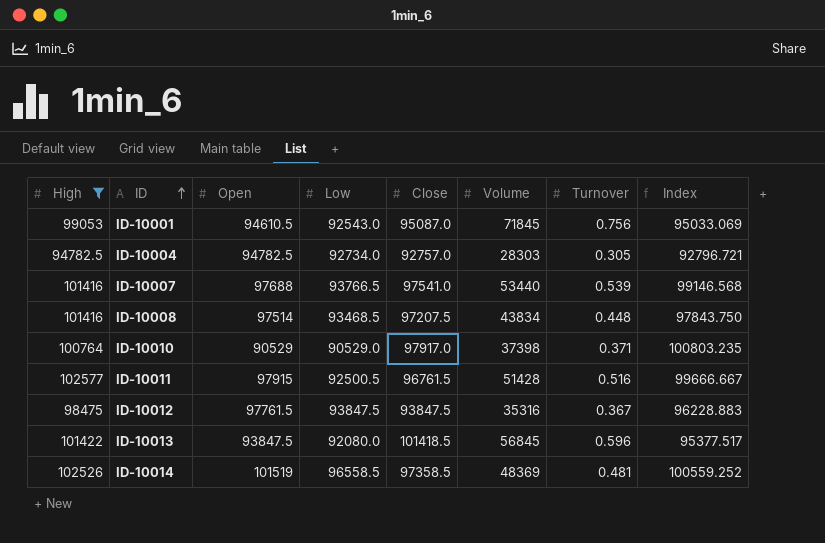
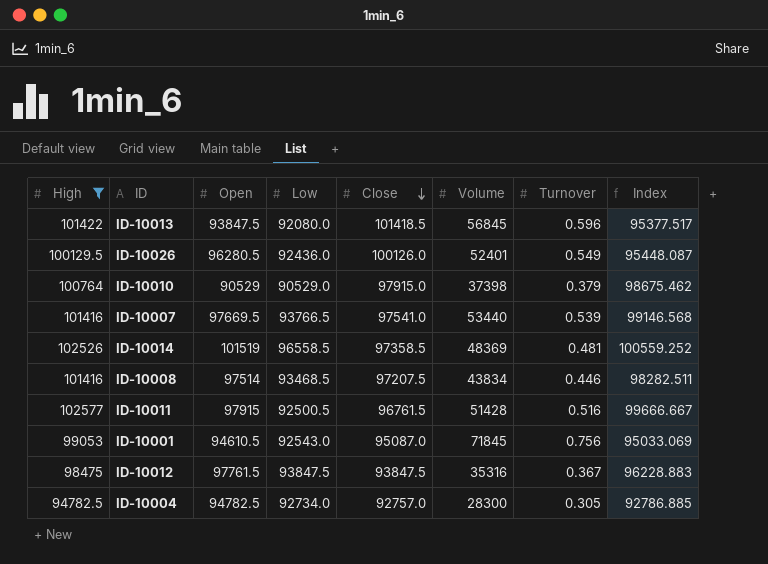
row order: ID ascending -> Close descending
row ID-10026: none -> 100129.5 | 96280.5 | 92436.0 | 100126.0 | 52401 | 0.549 | 95448.087
ID-10010 | Close: 97917.0 -> 97915.0
ID-10010 | Turnover: 0.371 -> 0.379
ID-10010 | Index: 100803.235 -> 98675.462
ID-10007 | Open: 97688 -> 97669.5
ID-10008 | Turnover: 0.448 -> 0.446
ID-10008 | Index: 97843.750 -> 98282.511
ID-10004 | Volume: 28303 -> 28300
ID-10004 | Index: 92796.721 -> 92786.885

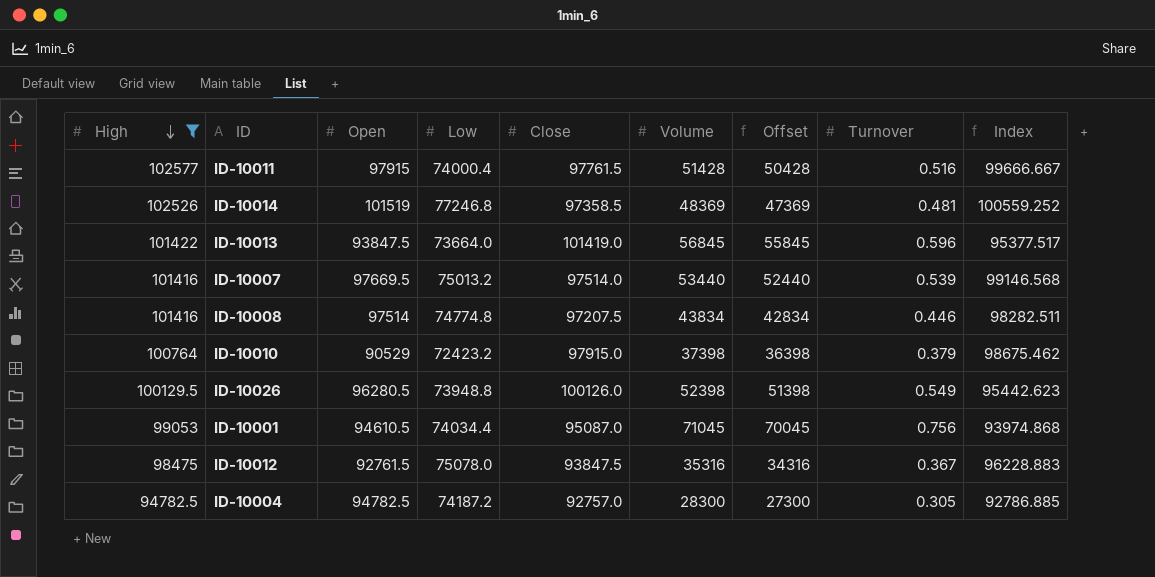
row order: Close descending -> High descending
column Offset | formula: none -> [Volume] - 1000
ID-10011 | Low: 92500.5 -> 74000.4
ID-10011 | Close: 96761.5 -> 97761.5
ID-10014 | Low: 96558.5 -> 77246.8
ID-10013 | Low: 92080.0 -> 73664.0
ID-10013 | Close: 101418.5 -> 101419.0
ID-10007 | Low: 93766.5 -> 75013.2
ID-10007 | Close: 97541.0 -> 97514.0
ID-10008 | Low: 93468.5 -> 74774.8
ID-10010 | Low: 90529.0 -> 72423.2
ID-10026 | Low: 92436.0 -> 73948.8
ID-10026 | Volume: 52401 -> 52398
ID-10026 | Index: 95448.087 -> 95442.623
ID-10001 | Low: 92543.0 -> 74034.4
ID-10001 | Volume: 71845 -> 71045
ID-10001 | Index: 95033.069 -> 93974.868
ID-10012 | Open: 97761.5 -> 92761.5
ID-10012 | Low: 93847.5 -> 75078.0
ID-10004 | Low: 92734.0 -> 74187.2

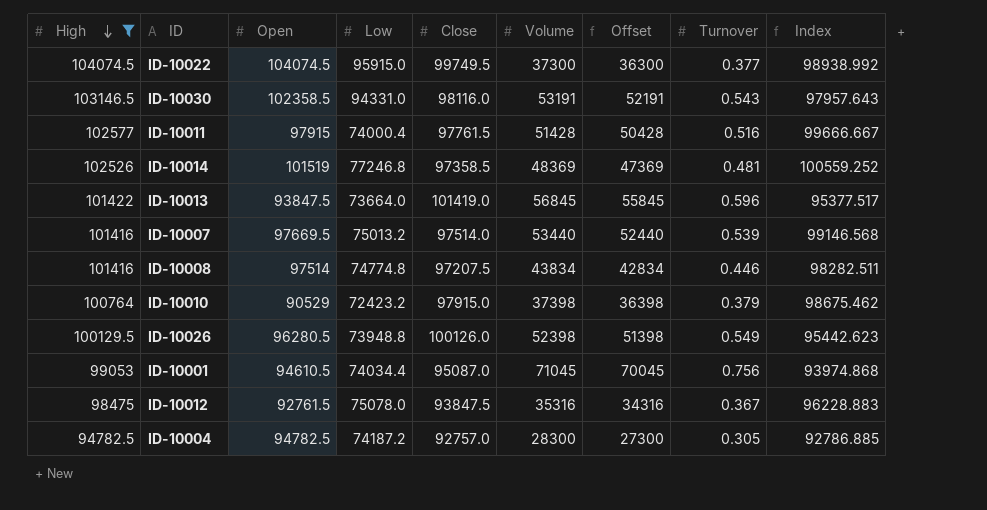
row ID-10022: none -> 104074.5 | 104074.5 | 95915.0 | 99749.5 | 37300 | 36300 | 0.377 | 98938.992
row ID-10030: none -> 103146.5 | 102358.5 | 94331.0 | 98116.0 | 53191 | 52191 | 0.543 | 97957.643

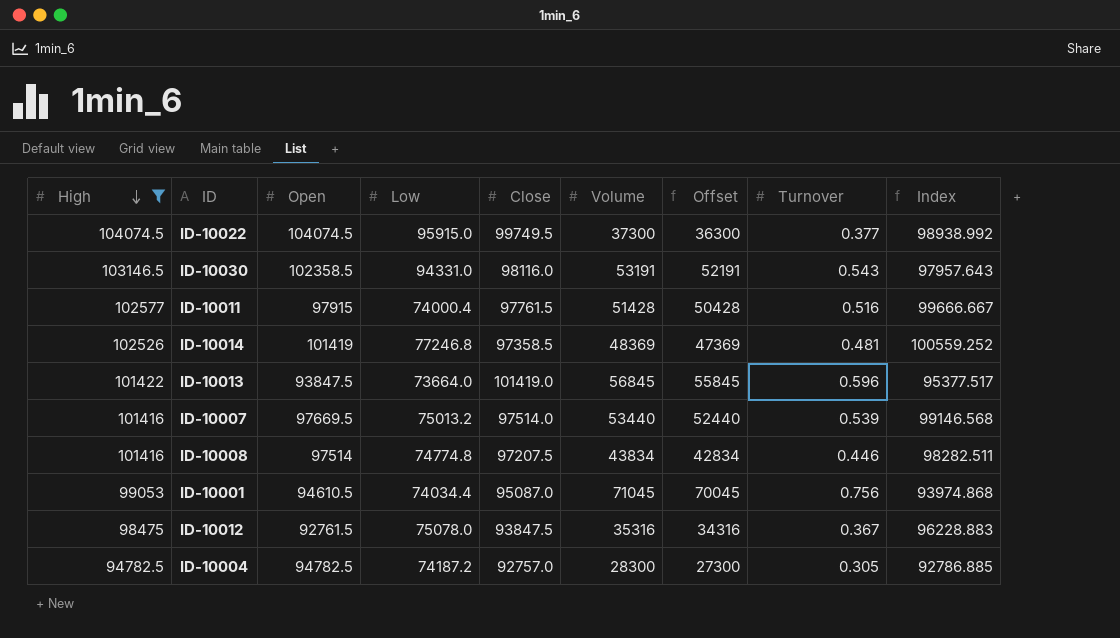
row ID-10010: 100764 | 90529 | 72423.2 | 97915.0 | 37398 | 36398 | 0.379 | 98675.462 -> none
row ID-10026: 100129.5 | 96280.5 | 73948.8 | 100126.0 | 52398 | 51398 | 0.549 | 95442.623 -> none
ID-10014 | Open: 101519 -> 101419

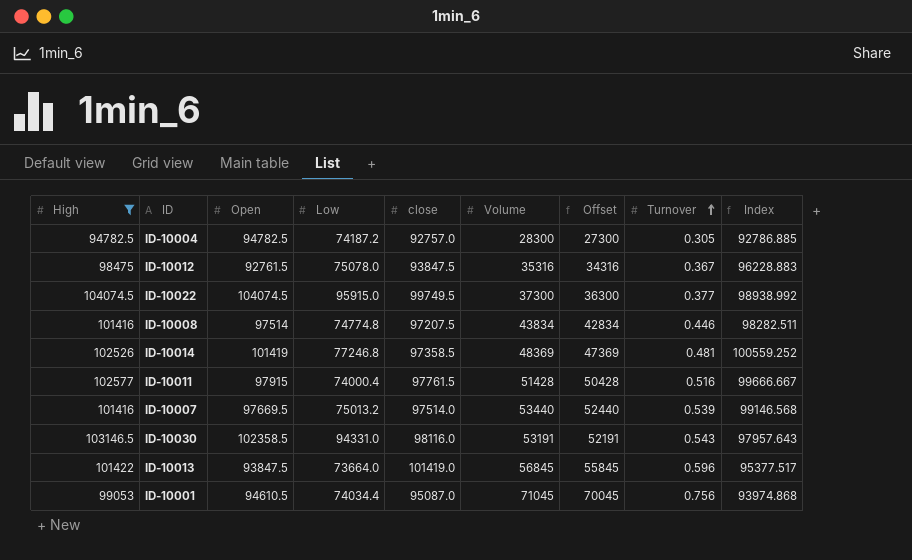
row order: High descending -> Turnover ascending
column name: Close -> close

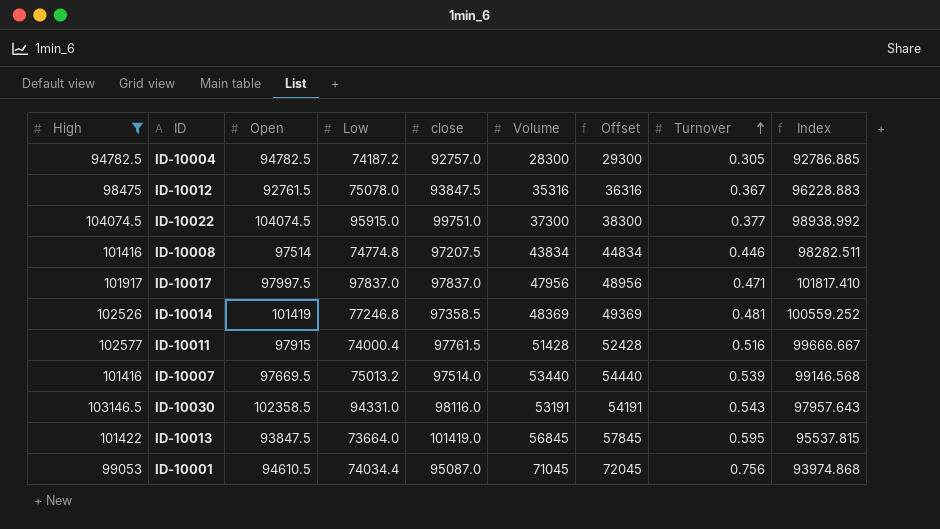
column Offset | formula: [Volume] - 1000 -> [Volume] + 1000
ID-10022 | close: 99749.5 -> 99751.0
row ID-10017: none -> 101917 | 97997.5 | 97837.0 | 97837.0 | 47956 | 48956 | 0.471 | 101817.410
ID-10013 | Turnover: 0.596 -> 0.595
ID-10013 | Index: 95377.517 -> 95537.815

